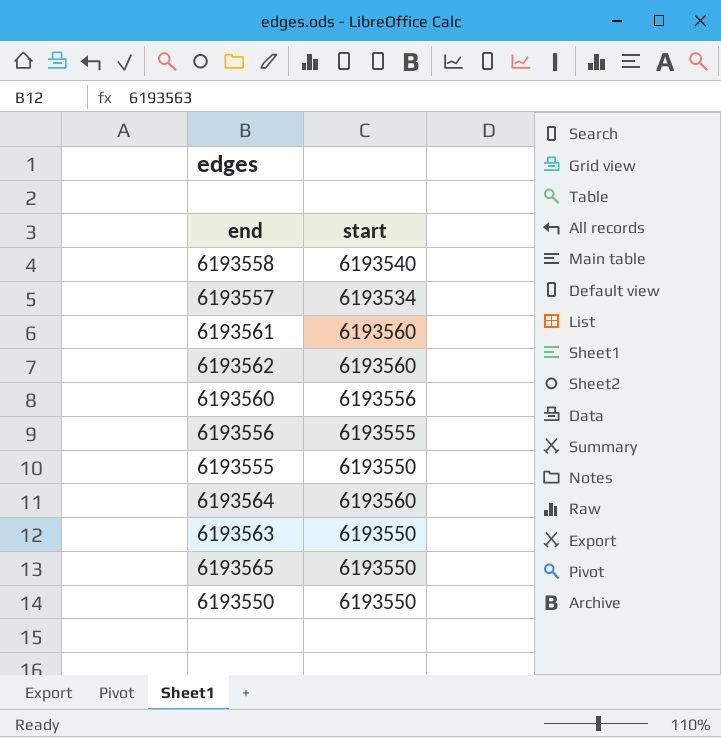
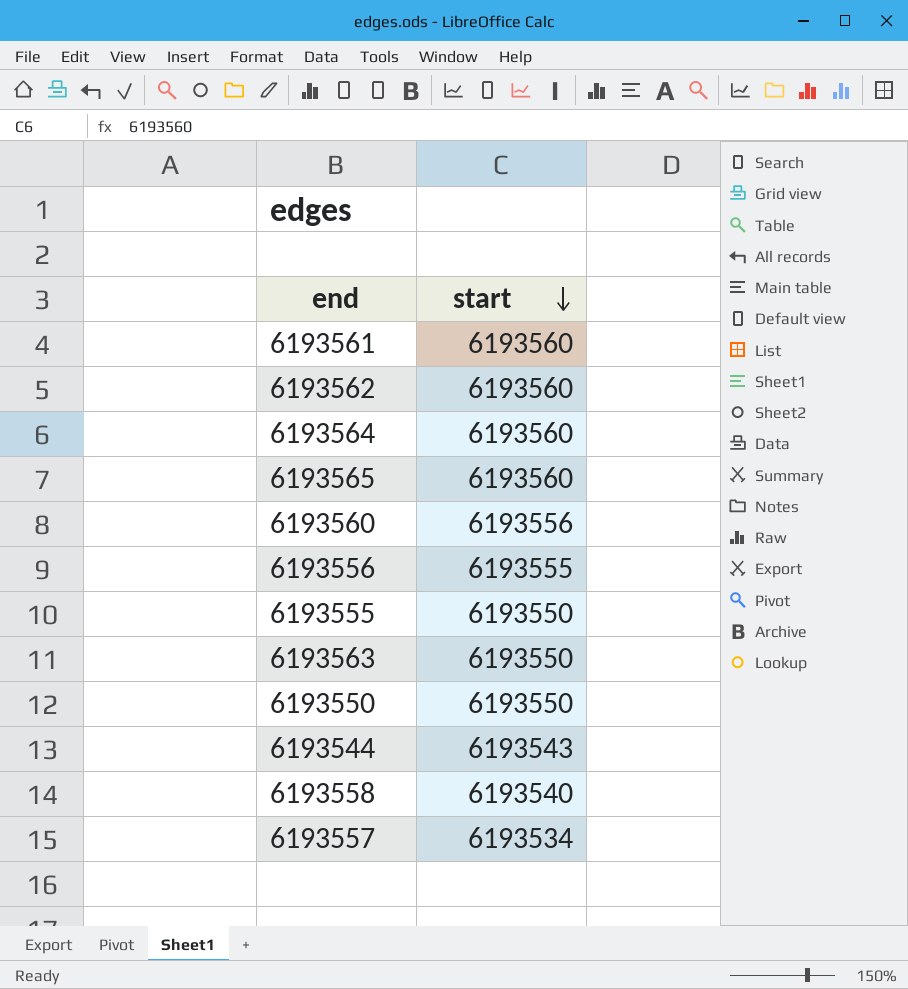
row order: none -> start descending
6193565 | start: 6193550 -> 6193560
row 6193544: none -> 6193543

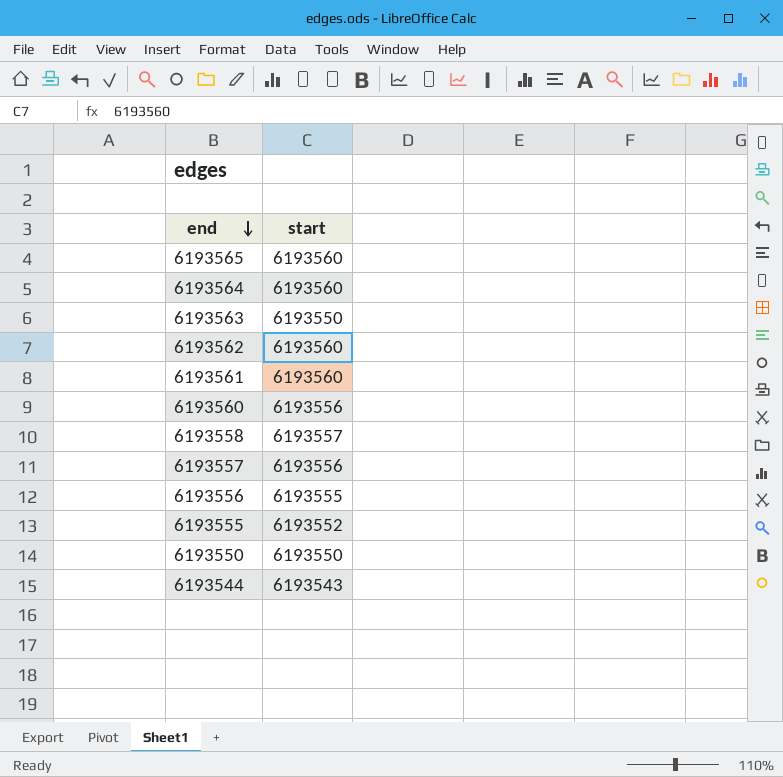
row order: start descending -> end descending
6193558 | start: 6193540 -> 6193557
6193557 | start: 6193534 -> 6193556
6193555 | start: 6193550 -> 6193552

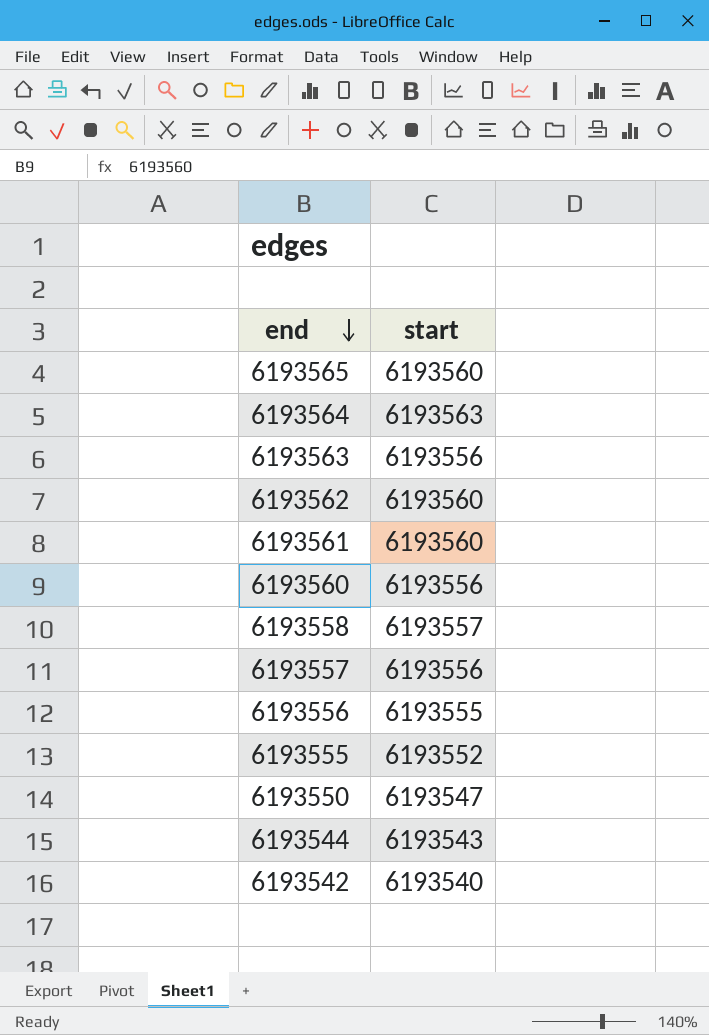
6193564 | start: 6193560 -> 6193563
6193563 | start: 6193550 -> 6193556
6193550 | start: 6193550 -> 6193547
row 6193542: none -> 6193540

